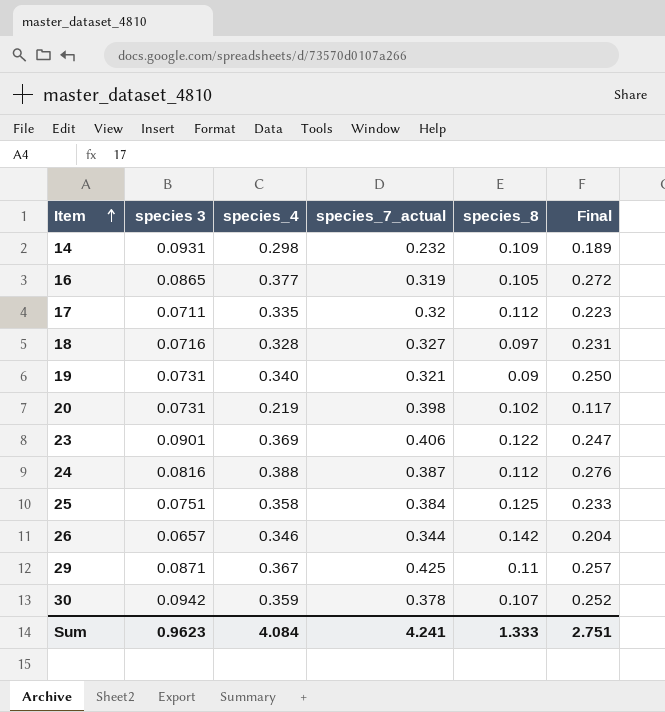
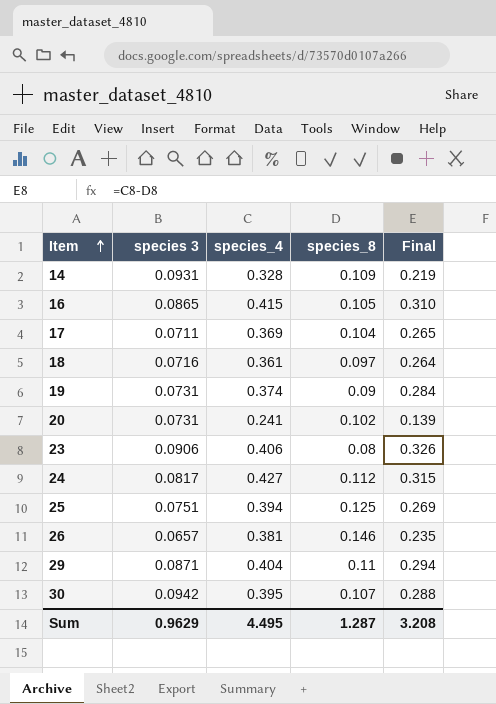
column species_7_actual | position: 4 -> none
14 | species_4: 0.298 -> 0.328
14 | Final: 0.189 -> 0.219
16 | species_4: 0.377 -> 0.415
16 | Final: 0.272 -> 0.310
17 | species_4: 0.335 -> 0.369
17 | species_8: 0.112 -> 0.104
17 | Final: 0.223 -> 0.265
18 | species_4: 0.328 -> 0.361
18 | Final: 0.231 -> 0.264
19 | species_4: 0.340 -> 0.374
19 | Final: 0.250 -> 0.284
20 | species_4: 0.219 -> 0.241
20 | Final: 0.117 -> 0.139
23 | species 3: 0.0901 -> 0.0906
23 | species_4: 0.369 -> 0.406
23 | species_8: 0.122 -> 0.08
23 | Final: 0.247 -> 0.326
24 | species 3: 0.0816 -> 0.0817
24 | species_4: 0.388 -> 0.427
24 | Final: 0.276 -> 0.315
25 | species_4: 0.358 -> 0.394
25 | Final: 0.233 -> 0.269
26 | species_4: 0.346 -> 0.381
26 | species_8: 0.142 -> 0.146
26 | Final: 0.204 -> 0.235
29 | species_4: 0.367 -> 0.404
29 | Final: 0.257 -> 0.294
30 | species_4: 0.359 -> 0.395
30 | Final: 0.252 -> 0.288
Sum | species 3: 0.9623 -> 0.9629
Sum | species_4: 4.084 -> 4.495
Sum | species_8: 1.333 -> 1.287
Sum | Final: 2.751 -> 3.208

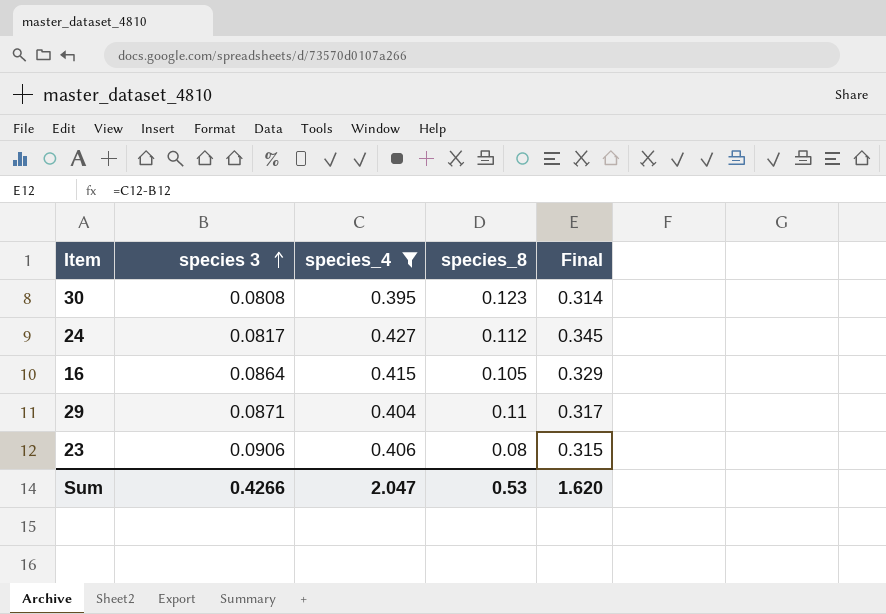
filter: none -> species_4 >= 0.395
row order: Item ascending -> species 3 ascending
column Final | formula: [species_4] - [species_8] -> [species_4] - [species 3]
30 | species 3: 0.0942 -> 0.0808
30 | species_8: 0.107 -> 0.123
16 | species 3: 0.0865 -> 0.0864
Sum | species 3: 0.9629 -> 0.4266
Sum | species_4: 4.495 -> 2.047
Sum | species_8: 1.287 -> 0.53
Sum | Final: 3.208 -> 1.620

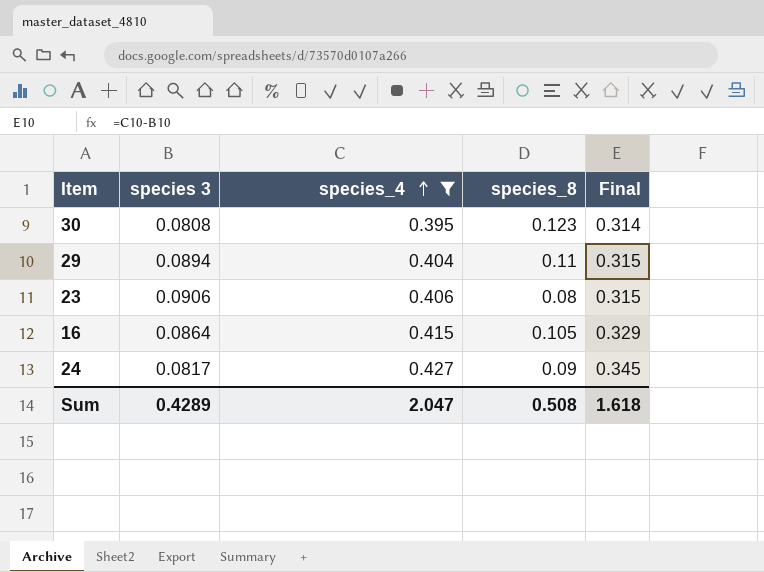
row order: species 3 ascending -> species_4 ascending
29 | species 3: 0.0871 -> 0.0894
29 | Final: 0.317 -> 0.315
24 | species_8: 0.112 -> 0.09
Sum | species 3: 0.4266 -> 0.4289
Sum | species_8: 0.53 -> 0.508
Sum | Final: 1.620 -> 1.618

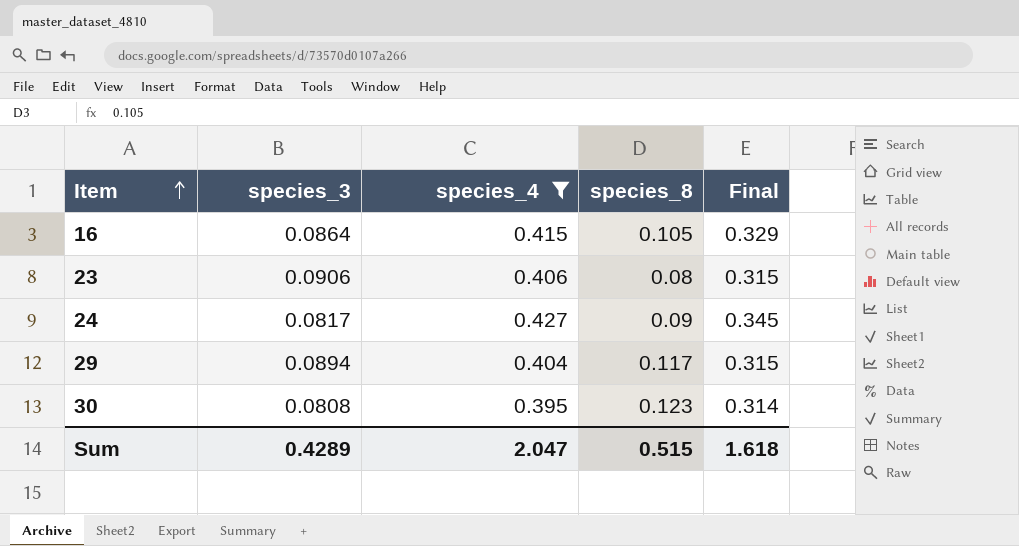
row order: species_4 ascending -> Item ascending
column name: species 3 -> species_3
29 | species_8: 0.11 -> 0.117
Sum | species_8: 0.508 -> 0.515

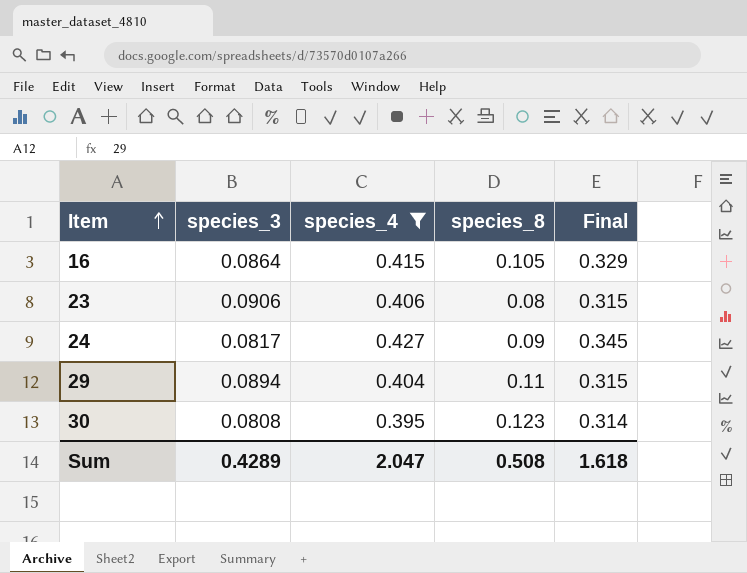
29 | species_8: 0.117 -> 0.11
Sum | species_8: 0.515 -> 0.508

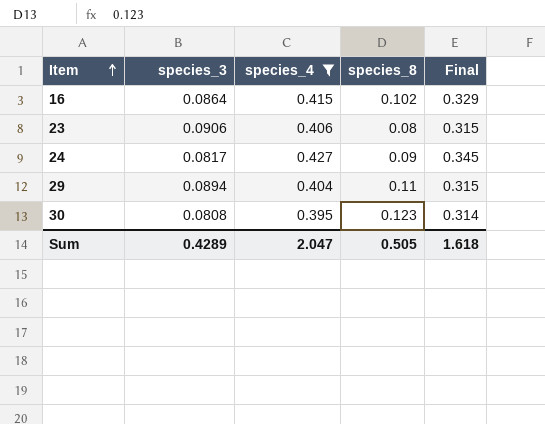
16 | species_8: 0.105 -> 0.102
Sum | species_8: 0.508 -> 0.505

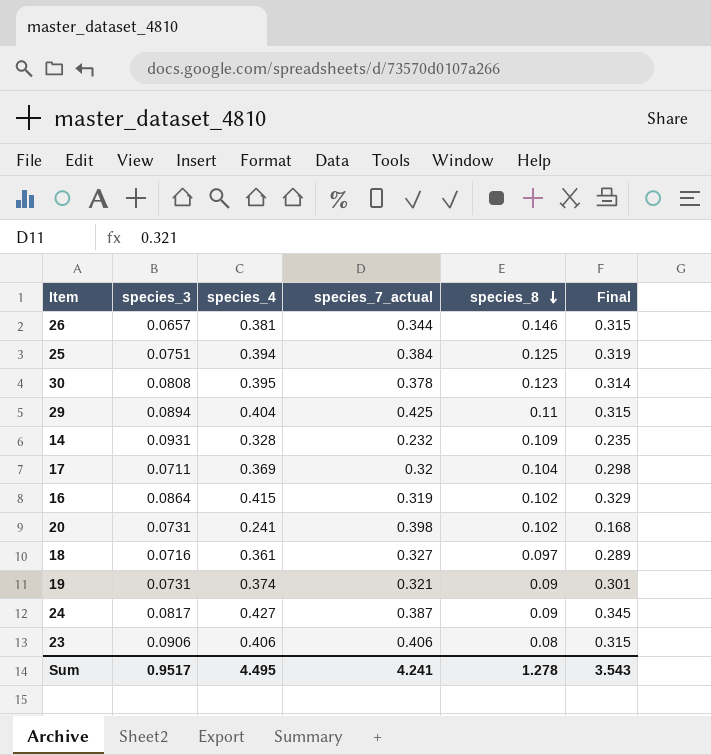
filter: species_4 >= 0.395 -> none
row order: Item ascending -> species_8 descending
column species_7_actual | position: none -> 4
Sum | species_3: 0.4289 -> 0.9517
Sum | species_4: 2.047 -> 4.495
Sum | species_8: 0.505 -> 1.278
Sum | Final: 1.618 -> 3.543

